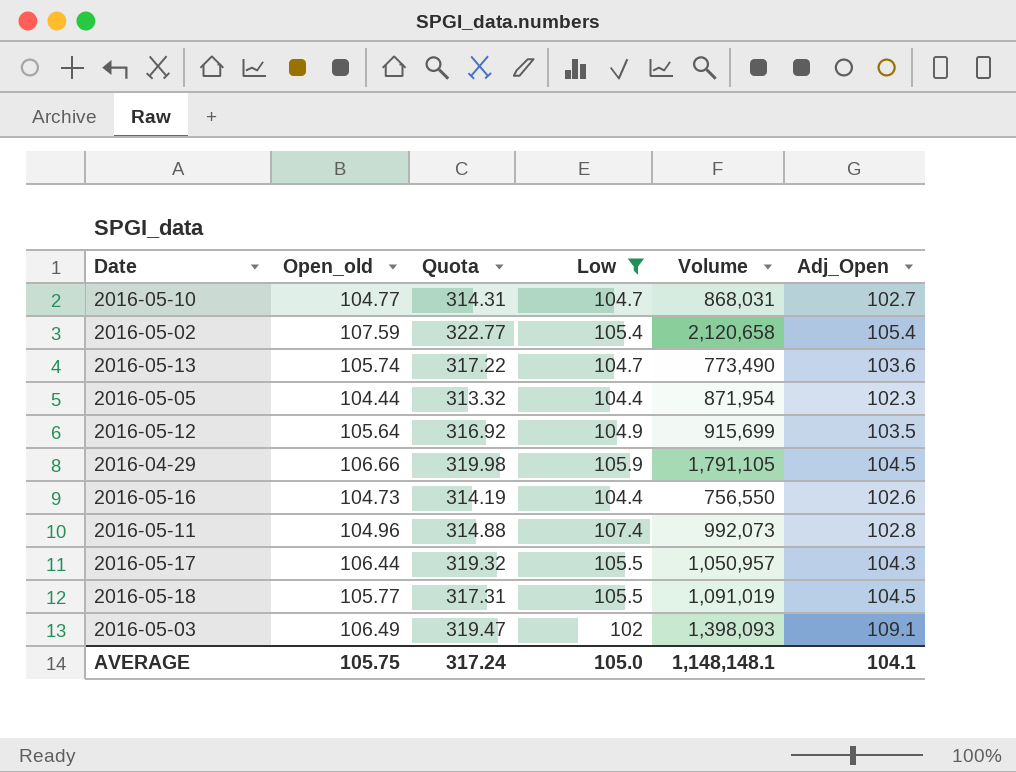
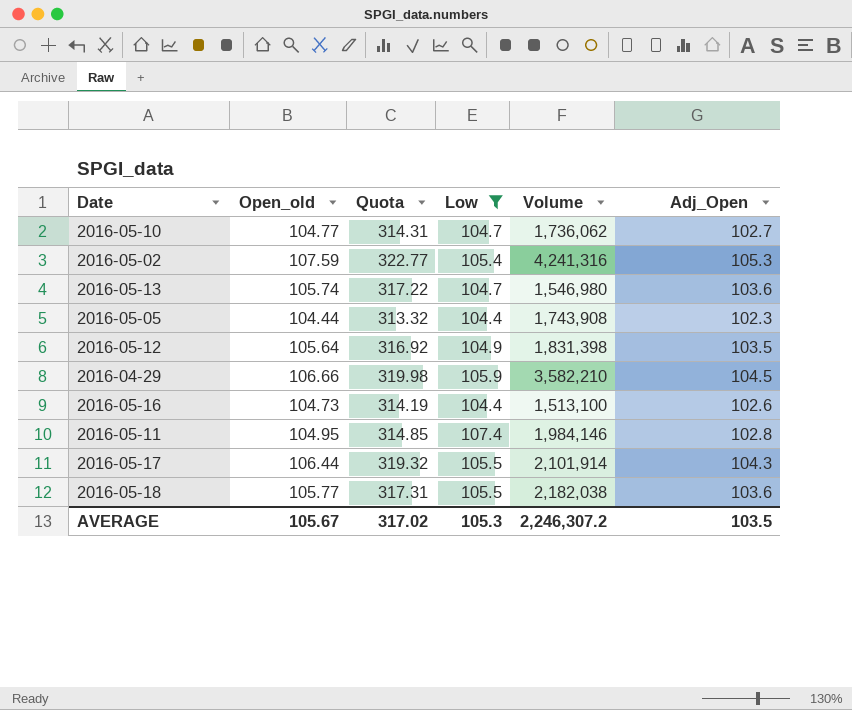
row 2016-05-03: 106.49 | 319.47 | 102 | 1,398,093 | 109.1 -> none
2016-05-10 | Volume: 868,031 -> 1,736,062
2016-05-02 | Volume: 2,120,658 -> 4,241,316
2016-05-02 | Adj_Open: 105.4 -> 105.3
2016-05-13 | Volume: 773,490 -> 1,546,980
2016-05-05 | Volume: 871,954 -> 1,743,908
2016-05-12 | Volume: 915,699 -> 1,831,398
2016-04-29 | Volume: 1,791,105 -> 3,582,210
2016-05-16 | Volume: 756,550 -> 1,513,100
2016-05-11 | Open_old: 104.96 -> 104.95
2016-05-11 | Quota: 314.88 -> 314.85
2016-05-11 | Volume: 992,073 -> 1,984,146
2016-05-17 | Volume: 1,050,957 -> 2,101,914
2016-05-18 | Volume: 1,091,019 -> 2,182,038
2016-05-18 | Adj_Open: 104.5 -> 103.6
AVERAGE | Open_old: 105.75 -> 105.67
AVERAGE | Quota: 317.24 -> 317.02
AVERAGE | Low: 105.0 -> 105.3
AVERAGE | Volume: 1,148,148.1 -> 2,246,307.2
AVERAGE | Adj_Open: 104.1 -> 103.5

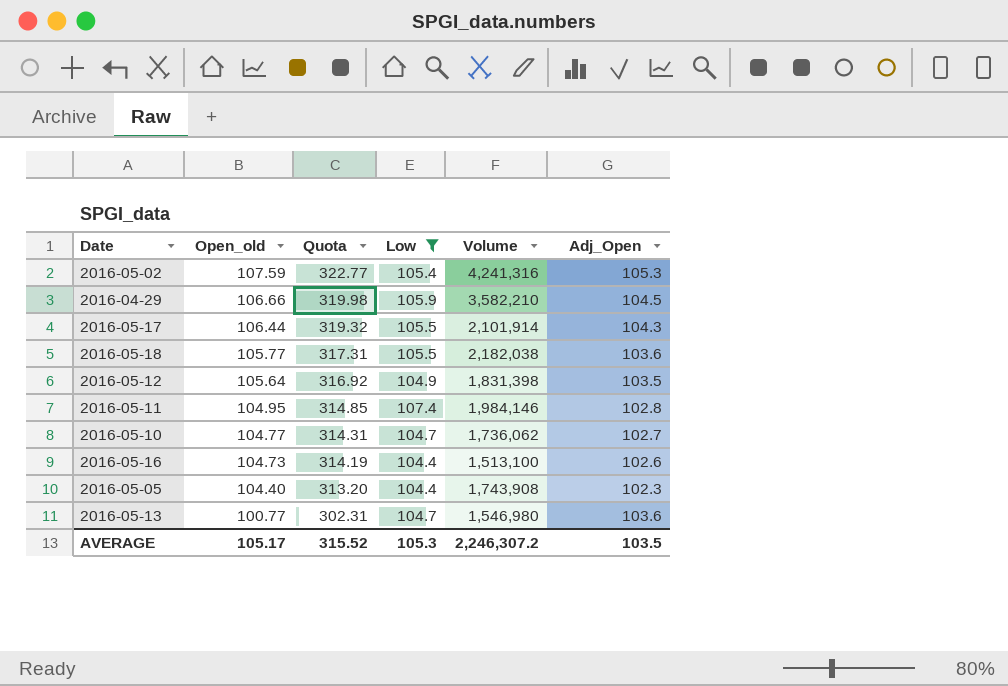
row order: none -> Open_old descending
2016-05-05 | Open_old: 104.44 -> 104.40
2016-05-05 | Quota: 313.32 -> 313.20
2016-05-13 | Open_old: 105.74 -> 100.77
2016-05-13 | Quota: 317.22 -> 302.31
AVERAGE | Open_old: 105.67 -> 105.17
AVERAGE | Quota: 317.02 -> 315.52

